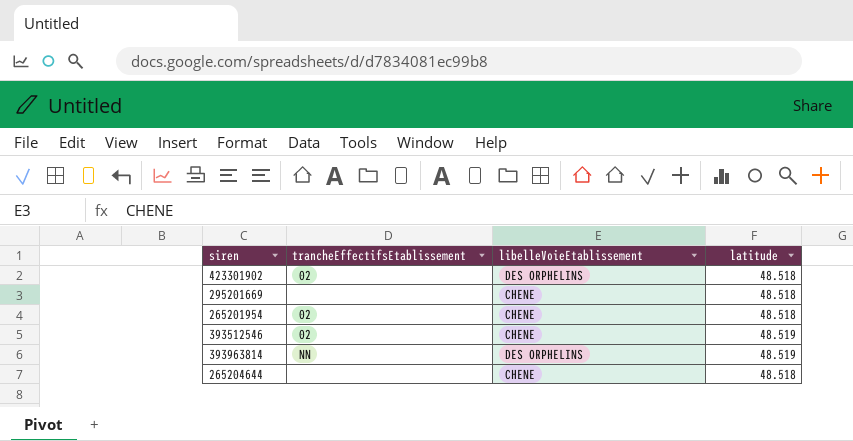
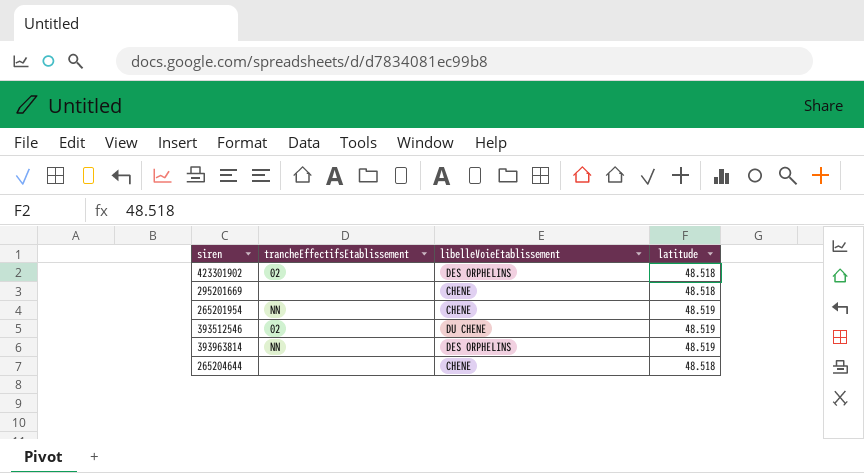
265201954 | trancheEffectifsEtablissement: 02 -> NN
265201954 | latitude: 48.518 -> 48.519
393512546 | libelleVoieEtablissement: CHENE -> DU CHENE

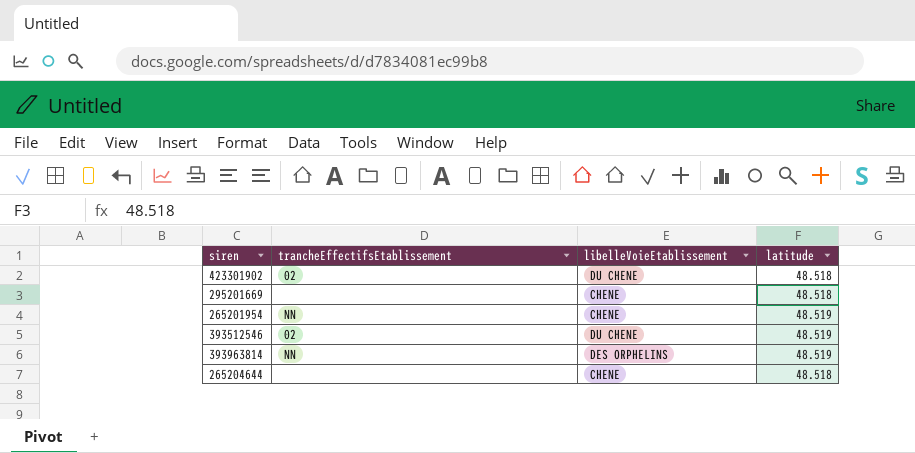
423301902 | libelleVoieEtablissement: DES ORPHELINS -> DU CHENE

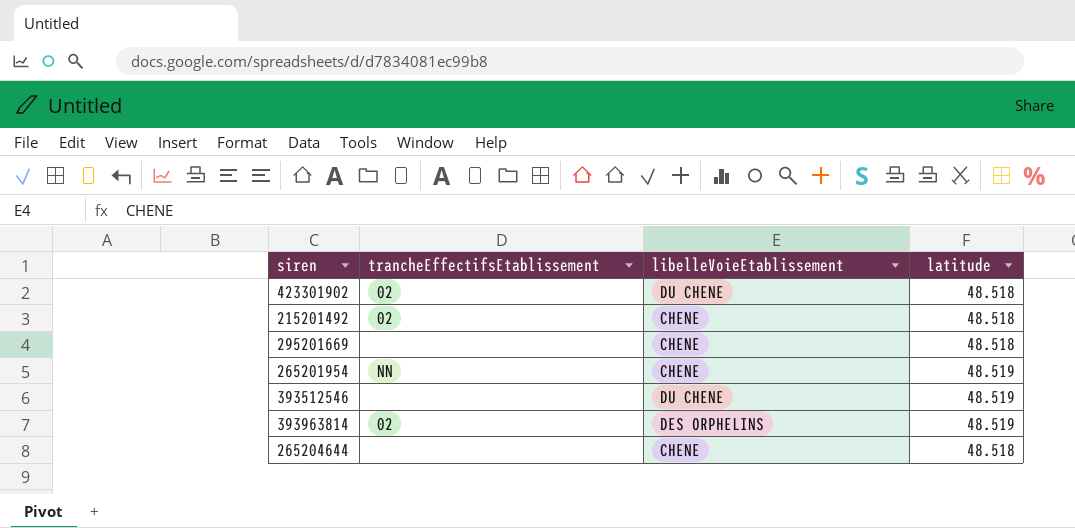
row 215201492: none -> 02 | CHENE | 48.518
393512546 | trancheEffectifsEtablissement: 02 -> none
393963814 | trancheEffectifsEtablissement: NN -> 02

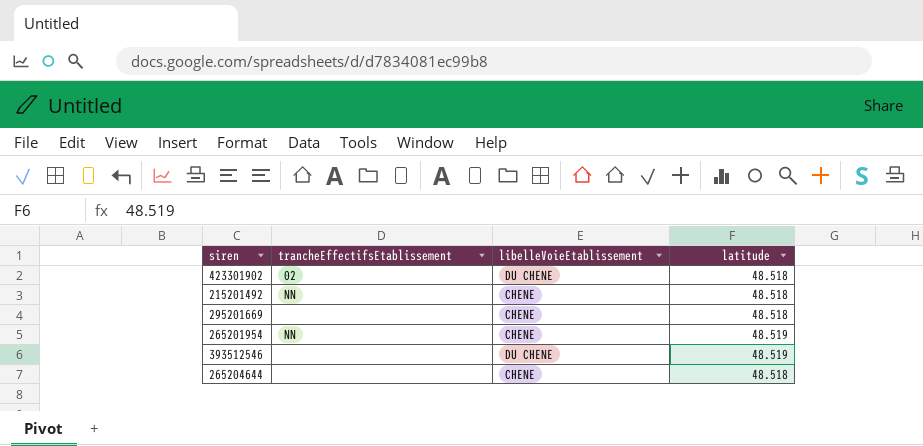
row 393963814: 02 | DES ORPHELINS | 48.519 -> none
215201492 | trancheEffectifsEtablissement: 02 -> NN

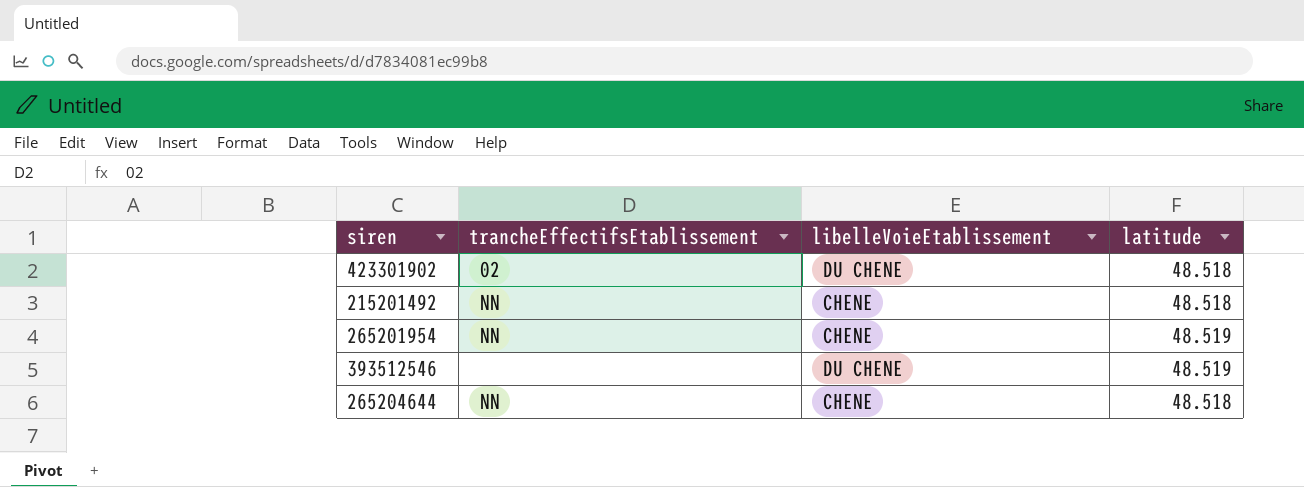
row 295201669: none | CHENE | 48.518 -> none
265204644 | trancheEffectifsEtablissement: none -> NN

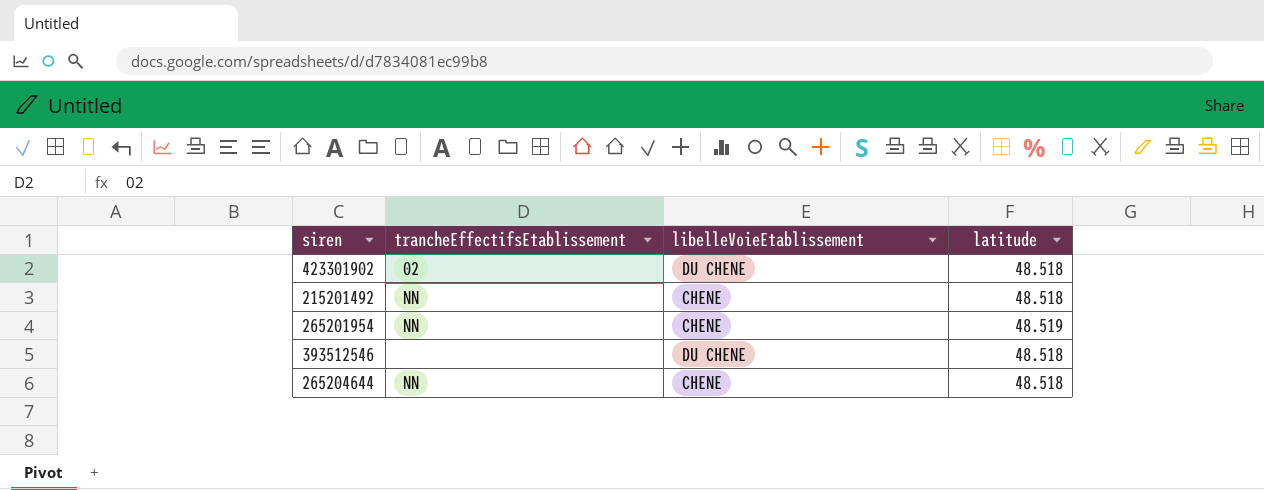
393512546 | latitude: 48.519 -> 48.518

